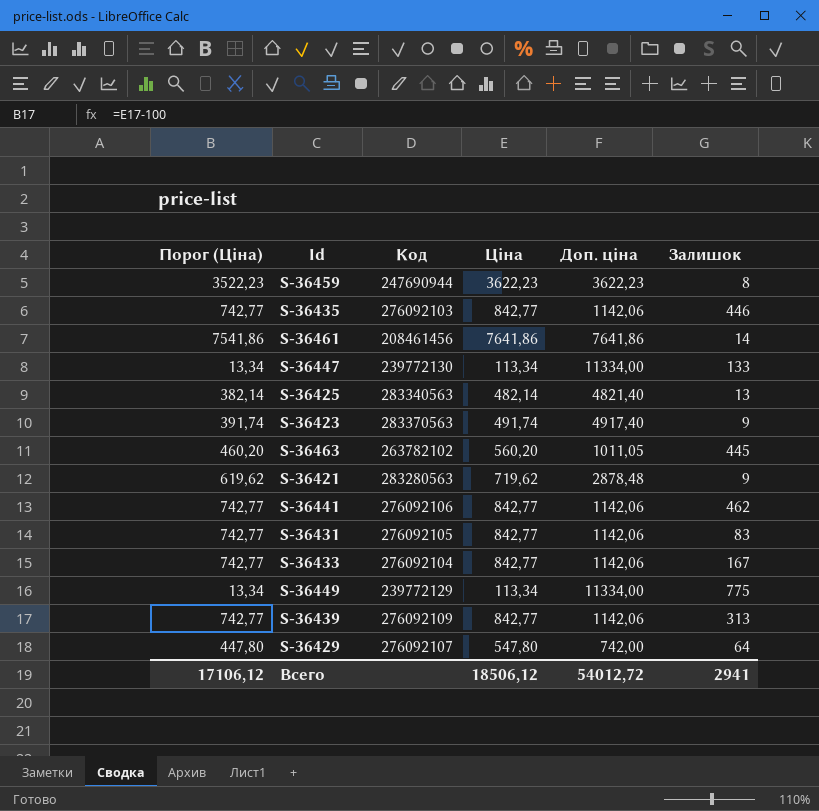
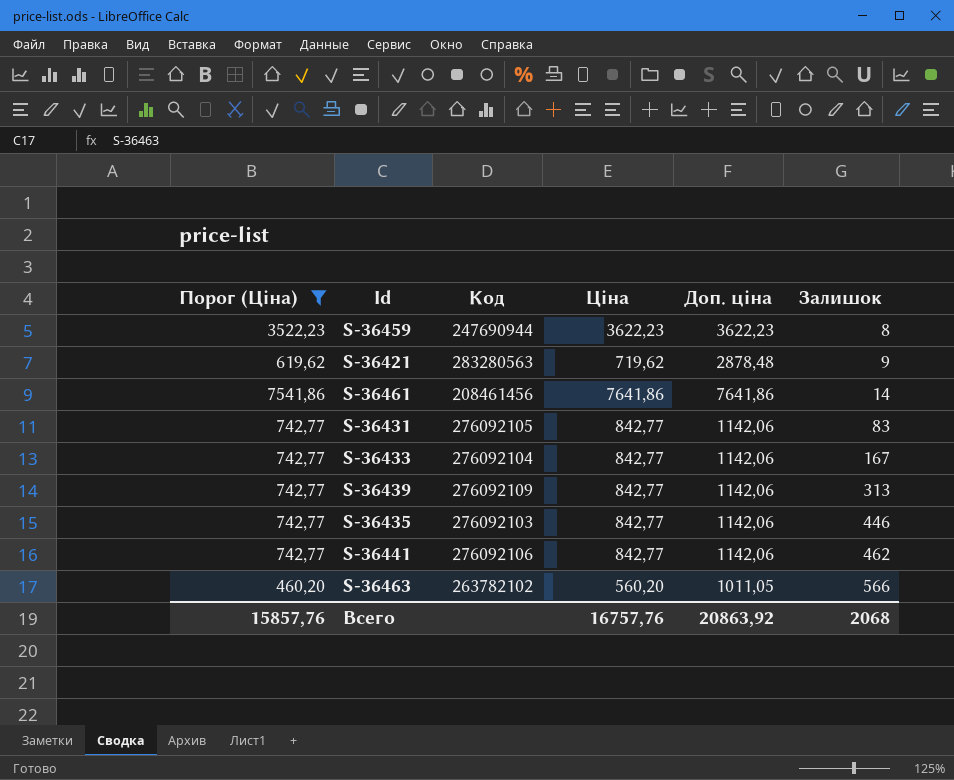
filter: none -> Порог (Ціна) >= 460,20
row order: none -> Залишок ascending
S-36463 | Залишок: 445 -> 566
Всего | Порог (Ціна): 17106,12 -> 15857,76
Всего | Ціна: 18506,12 -> 16757,76
Всего | Доп. ціна: 54012,72 -> 20863,92
Всего | Залишок: 2941 -> 2068

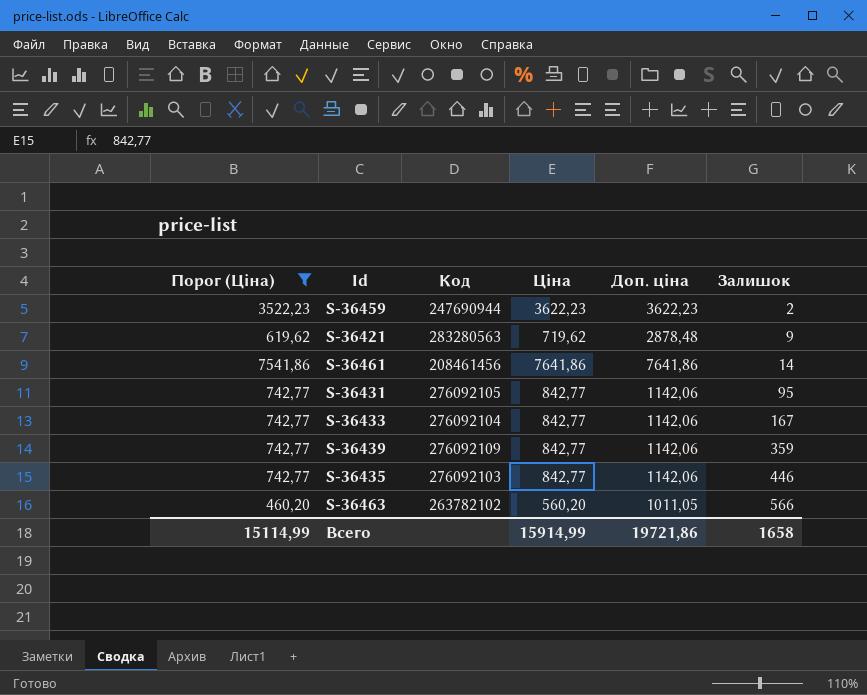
row S-36441: 742,77 | 276092106 | 842,77 | 1142,06 | 462 -> none
S-36459 | Залишок: 8 -> 2
S-36431 | Залишок: 83 -> 95
S-36439 | Залишок: 313 -> 359
Всего | Порог (Ціна): 15857,76 -> 15114,99
Всего | Ціна: 16757,76 -> 15914,99
Всего | Доп. ціна: 20863,92 -> 19721,86
Всего | Залишок: 2068 -> 1658

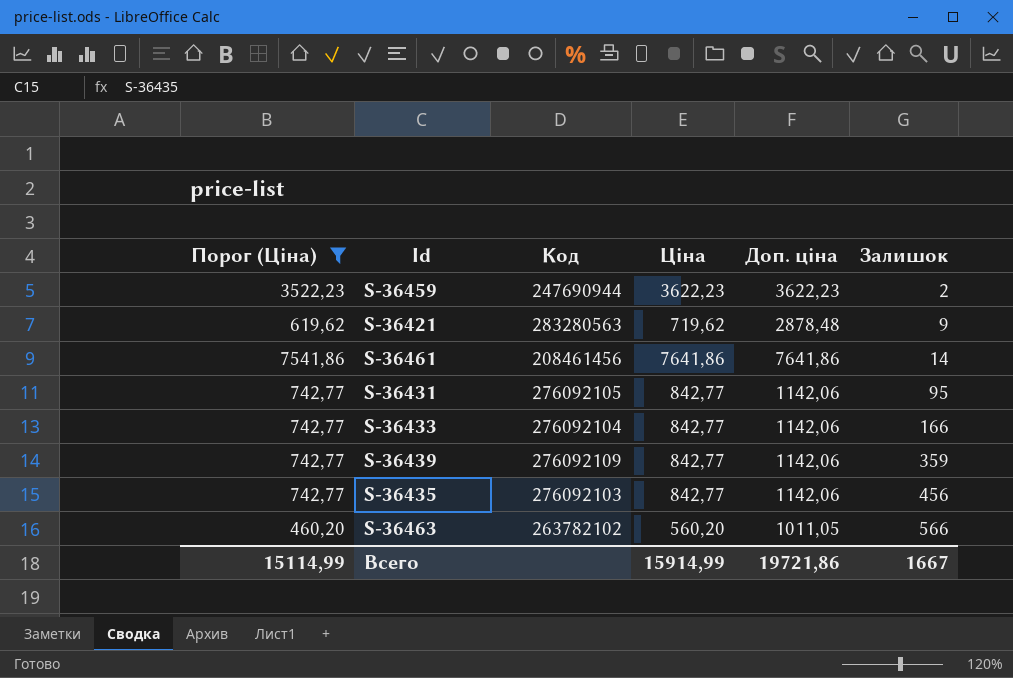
S-36433 | Залишок: 167 -> 166
S-36435 | Залишок: 446 -> 456
Всего | Залишок: 1658 -> 1667

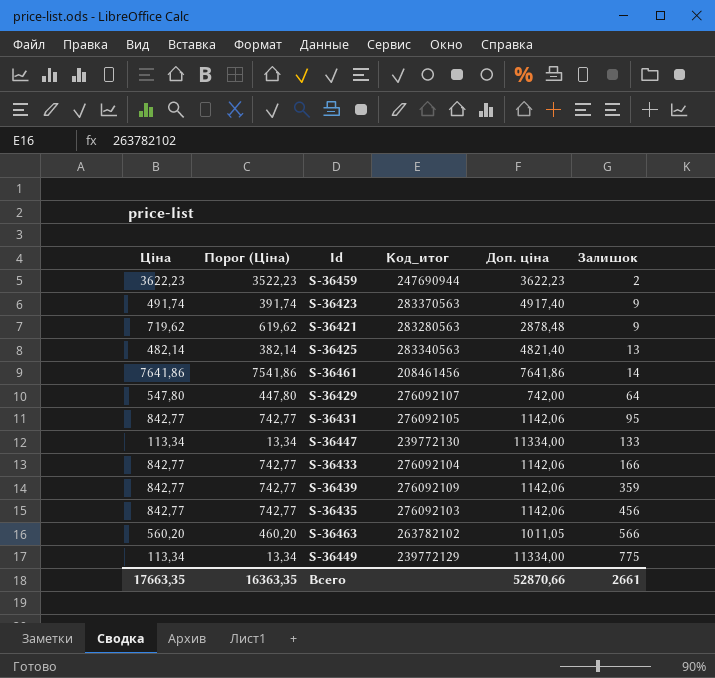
filter: Порог (Ціна) >= 460,20 -> none
column Ціна | position: 4 -> 1
column name: Код -> Код_итог
Всего | Ціна: 15914,99 -> 17663,35
Всего | Порог (Ціна): 15114,99 -> 16363,35
Всего | Доп. ціна: 19721,86 -> 52870,66
Всего | Залишок: 1667 -> 2661

